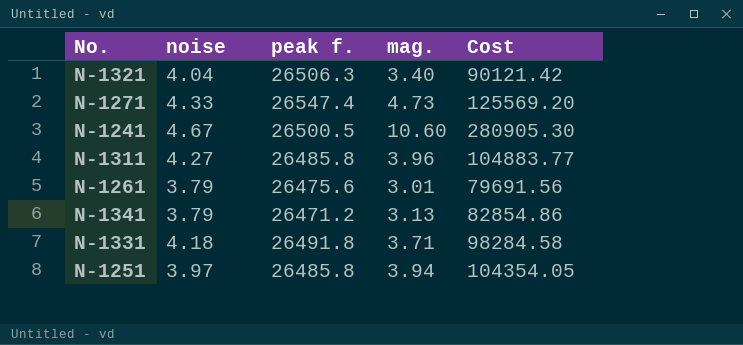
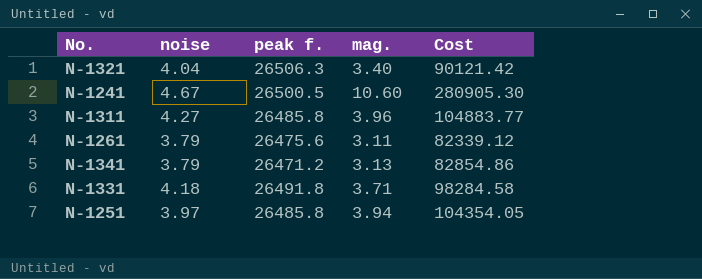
row N-1271: 4.33 | 26547.4 | 4.73 | 125569.20 -> none
N-1261 | mag.: 3.01 -> 3.11
N-1261 | Cost: 79691.56 -> 82339.12

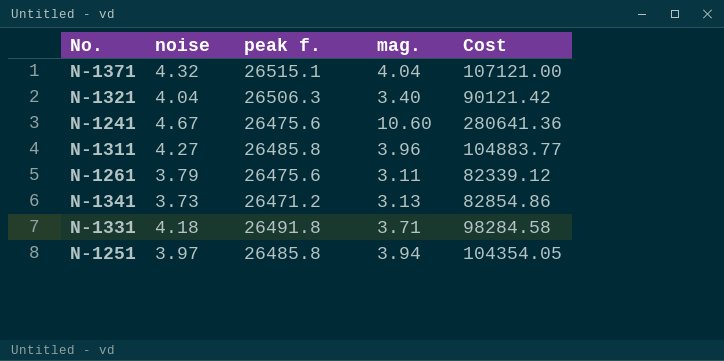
row N-1371: none -> 4.32 | 26515.1 | 4.04 | 107121.00
N-1241 | peak f.: 26500.5 -> 26475.6
N-1241 | Cost: 280905.30 -> 280641.36
N-1341 | noise: 3.79 -> 3.73

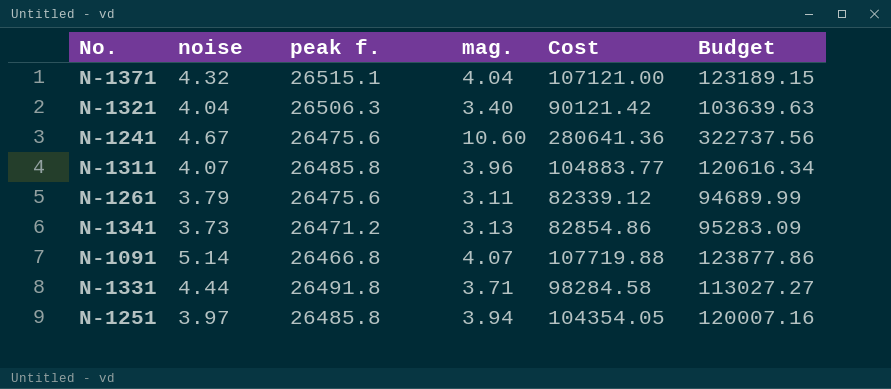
column Budget | formula: none -> [Cost] * 1.15
N-1311 | noise: 4.27 -> 4.07
row N-1091: none -> 5.14 | 26466.8 | 4.07 | 107719.88 | 123877.86
N-1331 | noise: 4.18 -> 4.44

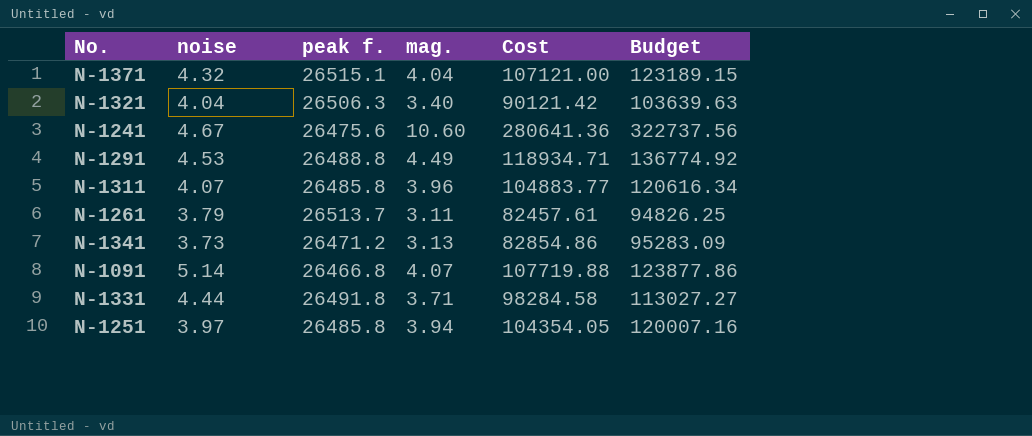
row N-1291: none -> 4.53 | 26488.8 | 4.49 | 118934.71 | 136774.92
N-1261 | peak f.: 26475.6 -> 26513.7
N-1261 | Cost: 82339.12 -> 82457.61
N-1261 | Budget: 94689.99 -> 94826.25

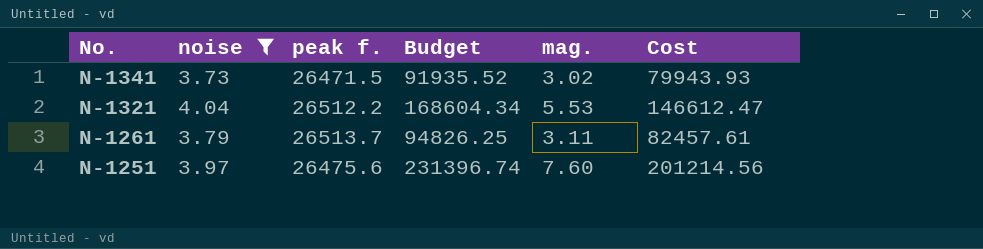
filter: none -> noise <= 4.04
row order: none -> No. descending
column Budget | position: 6 -> 4
N-1341 | peak f.: 26471.2 -> 26471.5
N-1341 | Budget: 95283.09 -> 91935.52
N-1341 | mag.: 3.13 -> 3.02
N-1341 | Cost: 82854.86 -> 79943.93
N-1321 | peak f.: 26506.3 -> 26512.2
N-1321 | Budget: 103639.63 -> 168604.34
N-1321 | mag.: 3.40 -> 5.53
N-1321 | Cost: 90121.42 -> 146612.47
N-1251 | peak f.: 26485.8 -> 26475.6
N-1251 | Budget: 120007.16 -> 231396.74
N-1251 | mag.: 3.94 -> 7.60
N-1251 | Cost: 104354.05 -> 201214.56

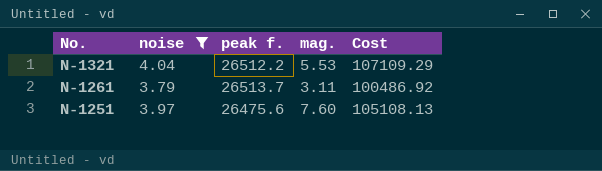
column Budget | formula: [Cost] * 1.15 -> none
column Cost | formula: [peak f.] * [mag.] -> [noise] * [peak f.]
row N-1341: 3.73 | 26471.5 | 91935.52 | 3.02 | 79943.93 -> none

